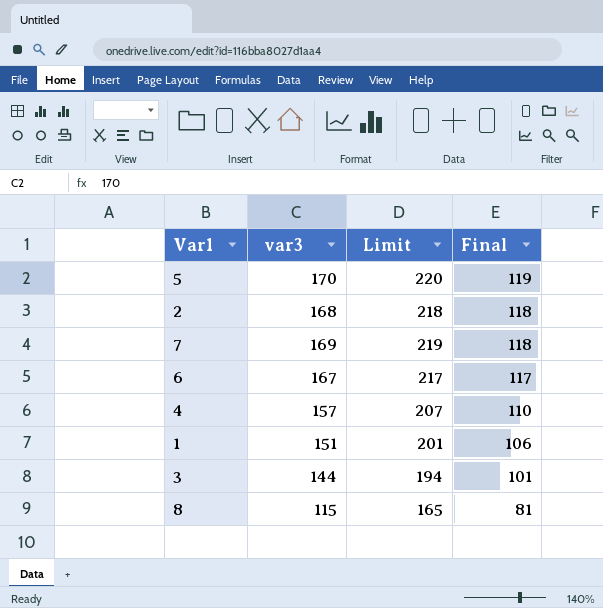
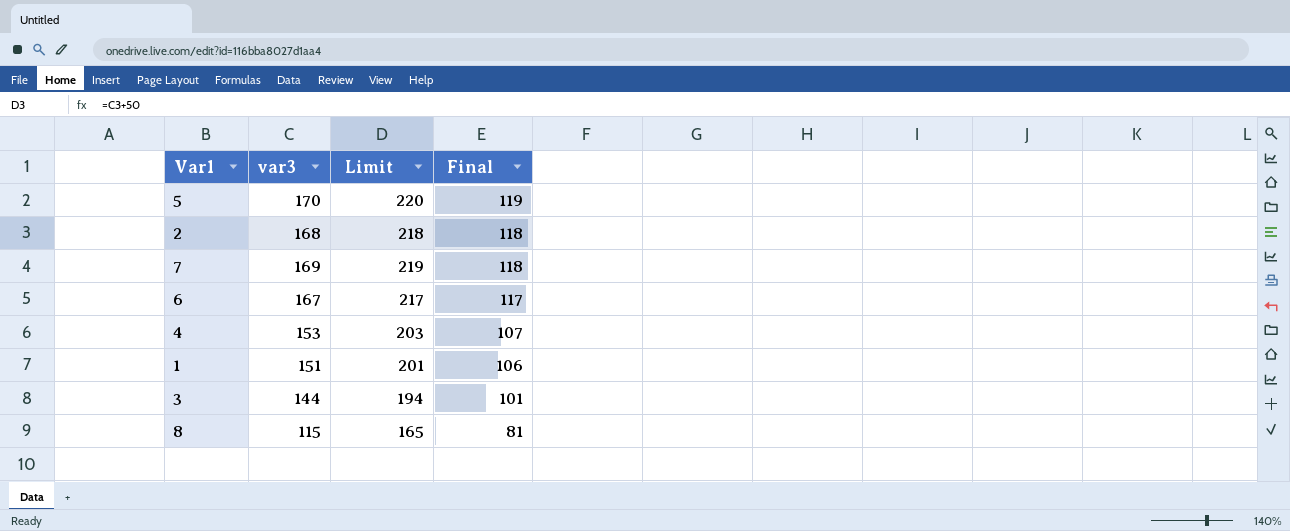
4 | var3: 157 -> 153
4 | Limit: 207 -> 203
4 | Final: 110 -> 107

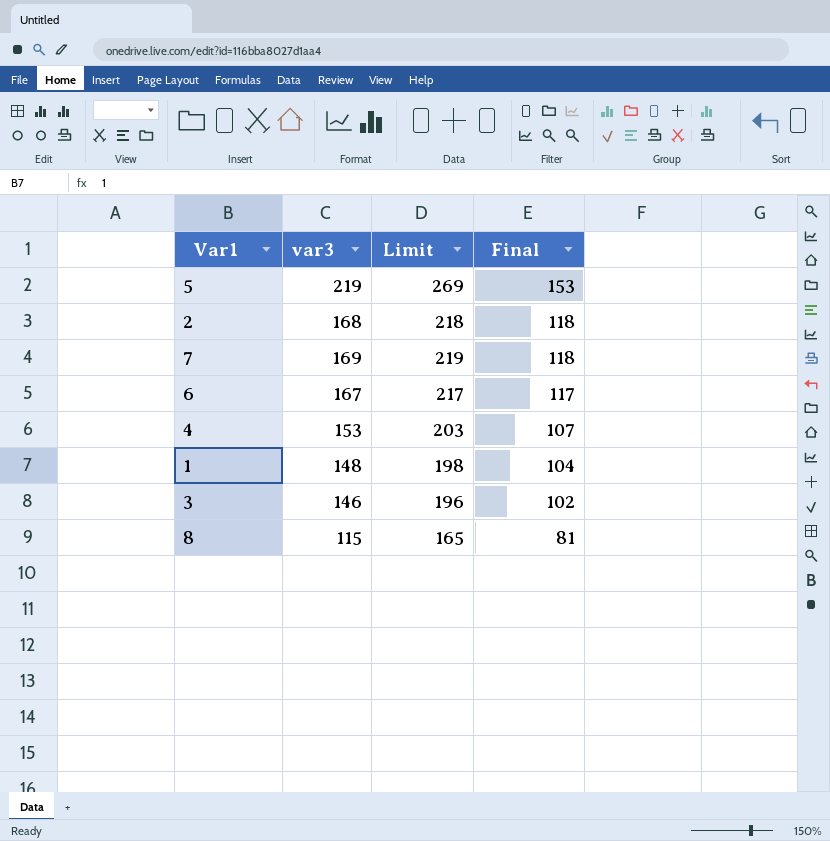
5 | var3: 170 -> 219
5 | Limit: 220 -> 269
5 | Final: 119 -> 153
1 | var3: 151 -> 148
1 | Limit: 201 -> 198
1 | Final: 106 -> 104
3 | var3: 144 -> 146
3 | Limit: 194 -> 196
3 | Final: 101 -> 102

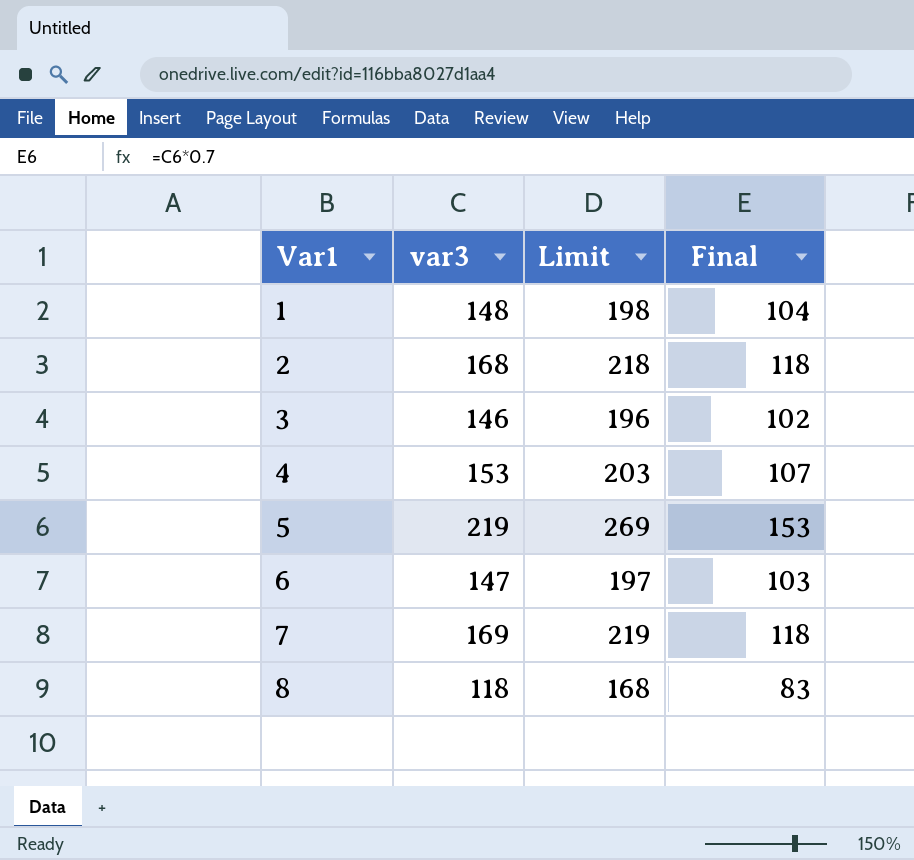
row order: Final descending -> Var1 ascending
6 | var3: 167 -> 147
6 | Limit: 217 -> 197
6 | Final: 117 -> 103
8 | var3: 115 -> 118
8 | Limit: 165 -> 168
8 | Final: 81 -> 83

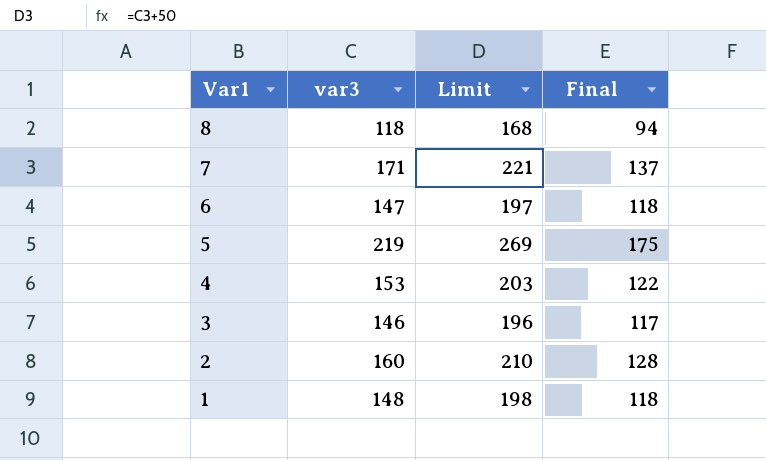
row order: Var1 ascending -> Var1 descending
column Final | formula: [var3] * 0.7 -> [var3] * 0.8
7 | var3: 169 -> 171
7 | Limit: 219 -> 221
2 | var3: 168 -> 160
2 | Limit: 218 -> 210

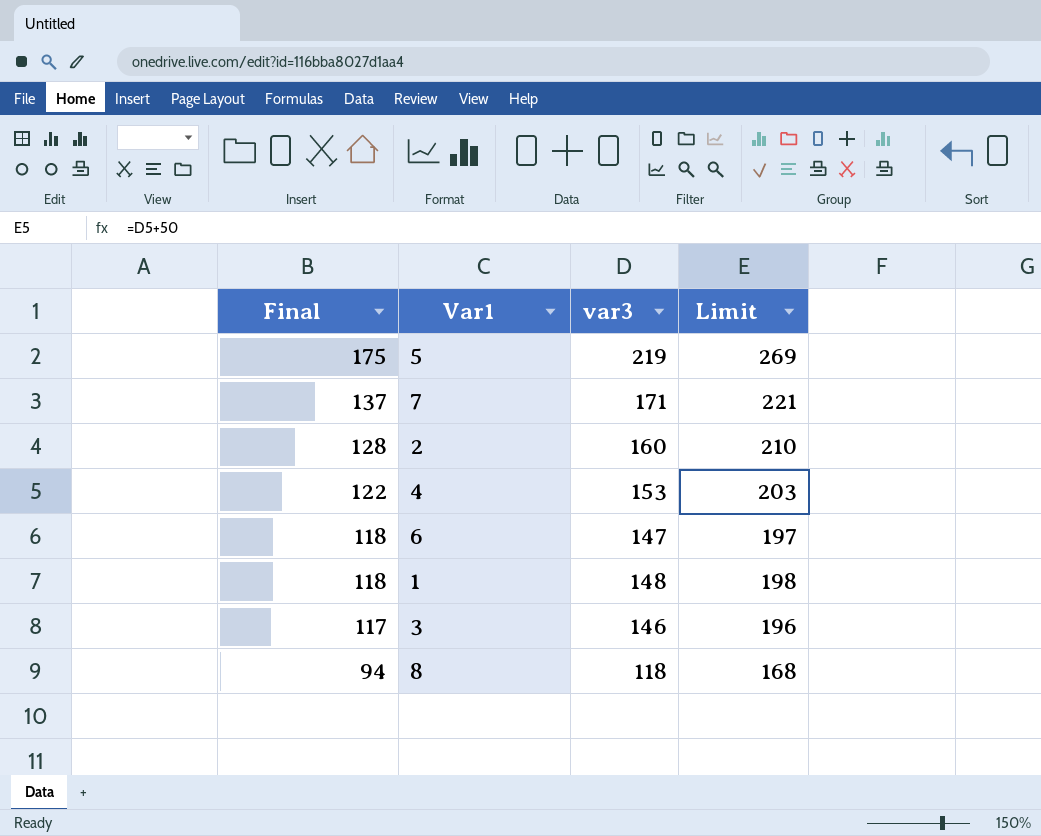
row order: Var1 descending -> Final descending
column Final | position: 4 -> 1

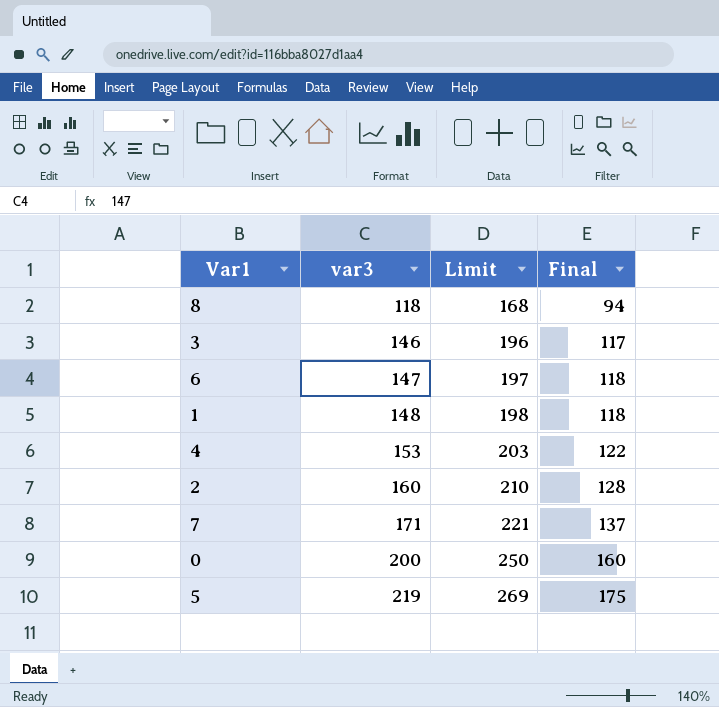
row order: Final descending -> var3 ascending
column Final | position: 1 -> 4
row 0: none -> 200 | 250 | 160

